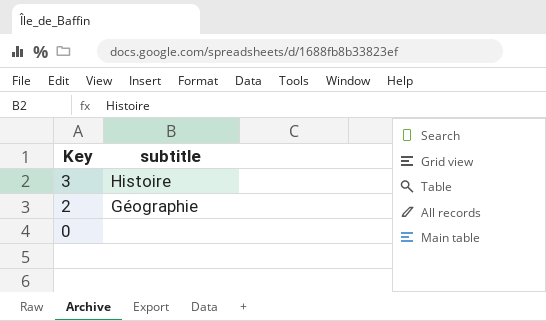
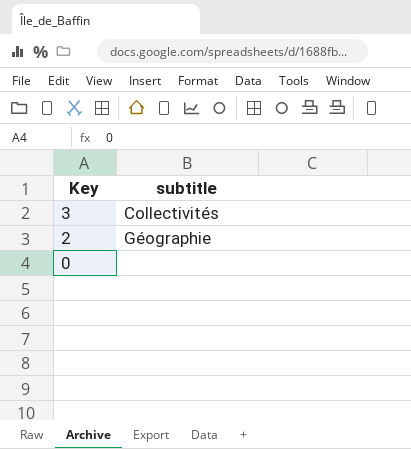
3 | subtitle: Histoire -> Collectivités

